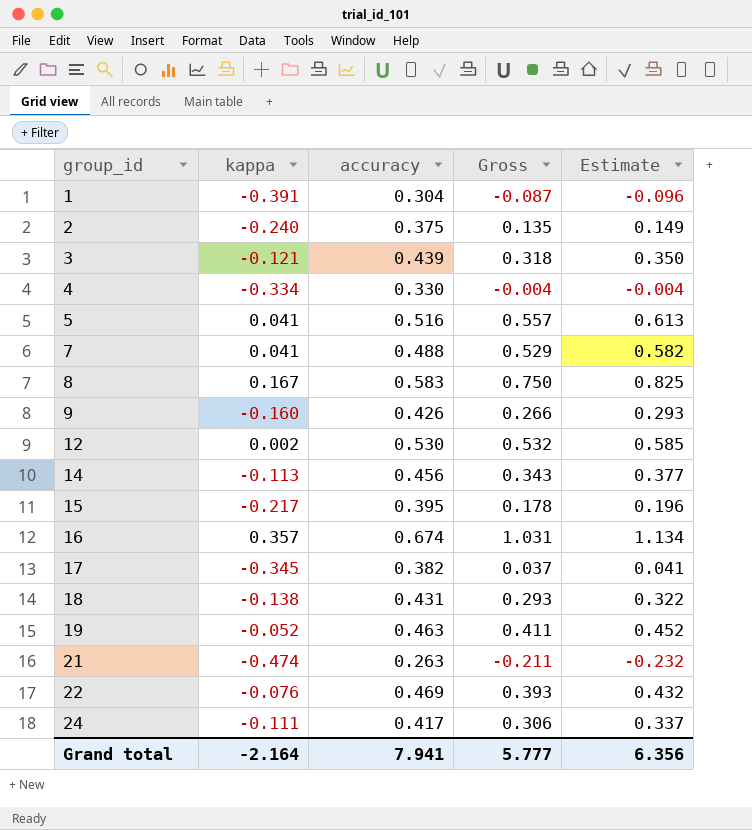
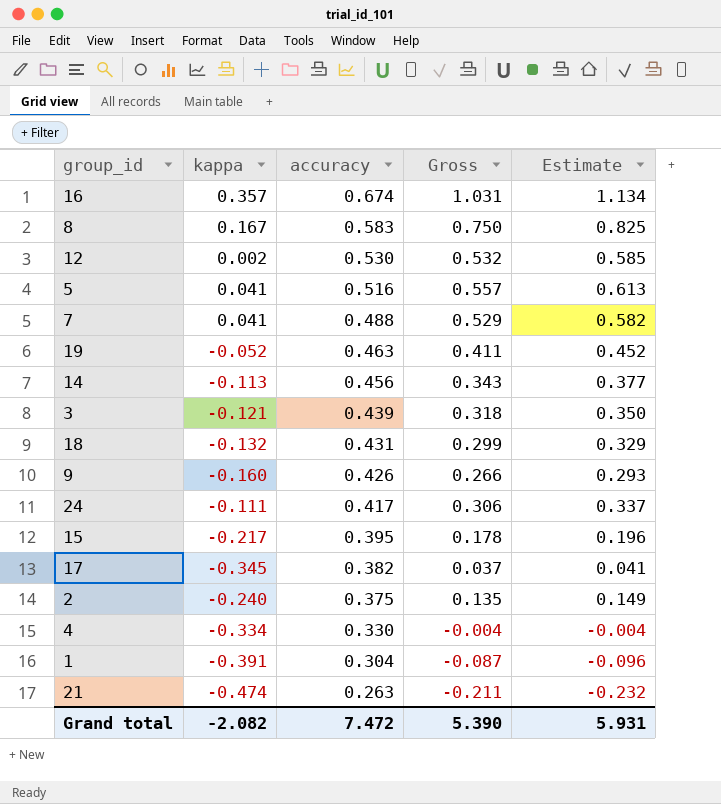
row order: group_id ascending -> accuracy descending
row 22: -0.076 | 0.469 | 0.393 | 0.432 -> none
18 | kappa: -0.138 -> -0.132
18 | Gross: 0.293 -> 0.299
18 | Estimate: 0.322 -> 0.329
Grand total | kappa: -2.164 -> -2.082
Grand total | accuracy: 7.941 -> 7.472
Grand total | Gross: 5.777 -> 5.390
Grand total | Estimate: 6.356 -> 5.931

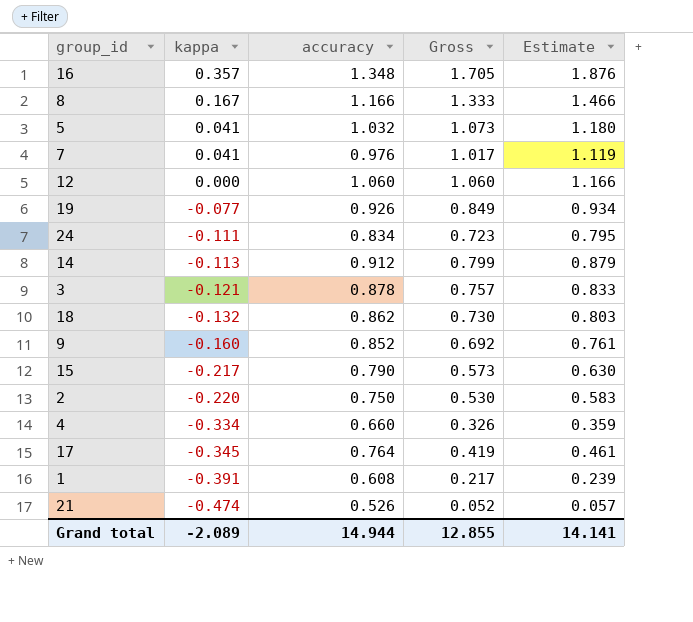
row order: accuracy descending -> kappa descending
16 | accuracy: 0.674 -> 1.348
16 | Gross: 1.031 -> 1.705
16 | Estimate: 1.134 -> 1.876
8 | accuracy: 0.583 -> 1.166
8 | Gross: 0.750 -> 1.333
8 | Estimate: 0.825 -> 1.466
5 | accuracy: 0.516 -> 1.032
5 | Gross: 0.557 -> 1.073
5 | Estimate: 0.613 -> 1.180
7 | accuracy: 0.488 -> 0.976
7 | Gross: 0.529 -> 1.017
7 | Estimate: 0.582 -> 1.119
12 | kappa: 0.002 -> 0.000
12 | accuracy: 0.530 -> 1.060
12 | Gross: 0.532 -> 1.060
12 | Estimate: 0.585 -> 1.166
19 | kappa: -0.052 -> -0.077
19 | accuracy: 0.463 -> 0.926
19 | Gross: 0.411 -> 0.849
19 | Estimate: 0.452 -> 0.934
24 | accuracy: 0.417 -> 0.834
24 | Gross: 0.306 -> 0.723
24 | Estimate: 0.337 -> 0.795
14 | accuracy: 0.456 -> 0.912
14 | Gross: 0.343 -> 0.799
14 | Estimate: 0.377 -> 0.879
3 | accuracy: 0.439 -> 0.878
3 | Gross: 0.318 -> 0.757
3 | Estimate: 0.350 -> 0.833
18 | accuracy: 0.431 -> 0.862
18 | Gross: 0.299 -> 0.730
18 | Estimate: 0.329 -> 0.803
9 | accuracy: 0.426 -> 0.852
9 | Gross: 0.266 -> 0.692
9 | Estimate: 0.293 -> 0.761
15 | accuracy: 0.395 -> 0.790
15 | Gross: 0.178 -> 0.573
15 | Estimate: 0.196 -> 0.630
2 | kappa: -0.240 -> -0.220
2 | accuracy: 0.375 -> 0.750
2 | Gross: 0.135 -> 0.530
2 | Estimate: 0.149 -> 0.583
4 | accuracy: 0.330 -> 0.660
4 | Gross: -0.004 -> 0.326
4 | Estimate: -0.004 -> 0.359
17 | accuracy: 0.382 -> 0.764
17 | Gross: 0.037 -> 0.419
17 | Estimate: 0.041 -> 0.461
1 | accuracy: 0.304 -> 0.608
1 | Gross: -0.087 -> 0.217
1 | Estimate: -0.096 -> 0.239
21 | accuracy: 0.263 -> 0.526
21 | Gross: -0.211 -> 0.052
21 | Estimate: -0.232 -> 0.057
Grand total | kappa: -2.082 -> -2.089
Grand total | accuracy: 7.472 -> 14.944
Grand total | Gross: 5.390 -> 12.855
Grand total | Estimate: 5.931 -> 14.141

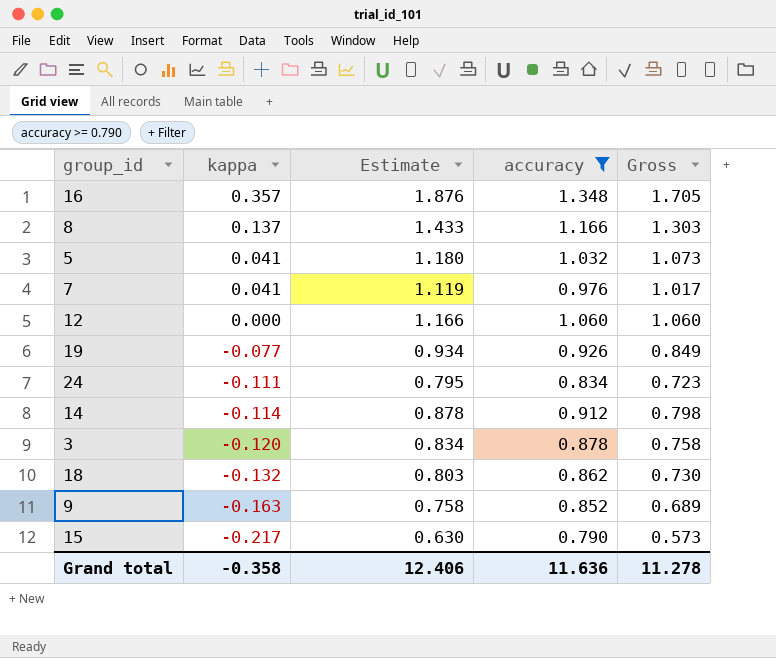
filter: none -> accuracy >= 0.790
column Estimate | position: 5 -> 3
8 | kappa: 0.167 -> 0.137
8 | Estimate: 1.466 -> 1.433
8 | Gross: 1.333 -> 1.303
14 | kappa: -0.113 -> -0.114
14 | Estimate: 0.879 -> 0.878
14 | Gross: 0.799 -> 0.798
3 | kappa: -0.121 -> -0.120
3 | Estimate: 0.833 -> 0.834
3 | Gross: 0.757 -> 0.758
9 | kappa: -0.160 -> -0.163
9 | Estimate: 0.761 -> 0.758
9 | Gross: 0.692 -> 0.689
Grand total | kappa: -2.089 -> -0.358
Grand total | Estimate: 14.141 -> 12.406
Grand total | accuracy: 14.944 -> 11.636
Grand total | Gross: 12.855 -> 11.278

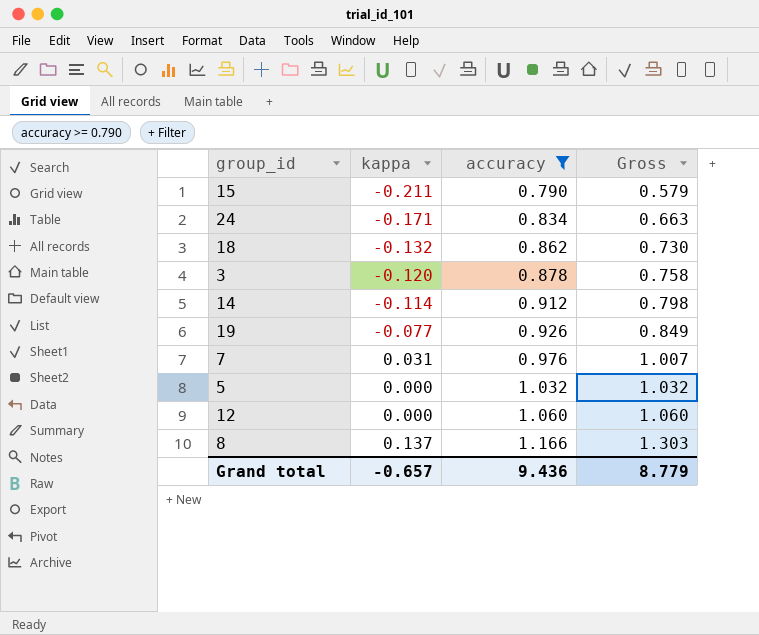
row order: kappa descending -> accuracy ascending
column Estimate | formula: [Gross] * 1.1 -> none
row 16: 0.357 | 1.876 | 1.348 | 1.705 -> none
row 9: -0.163 | 0.758 | 0.852 | 0.689 -> none
15 | kappa: -0.217 -> -0.211
15 | Gross: 0.573 -> 0.579
24 | kappa: -0.111 -> -0.171
24 | Gross: 0.723 -> 0.663
7 | kappa: 0.041 -> 0.031
7 | Gross: 1.017 -> 1.007
5 | kappa: 0.041 -> 0.000
5 | Gross: 1.073 -> 1.032
Grand total | kappa: -0.358 -> -0.657
Grand total | accuracy: 11.636 -> 9.436
Grand total | Gross: 11.278 -> 8.779

